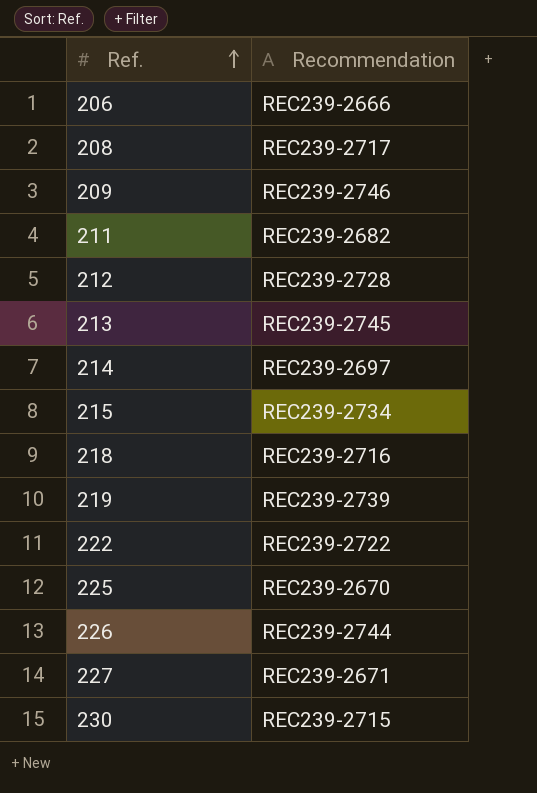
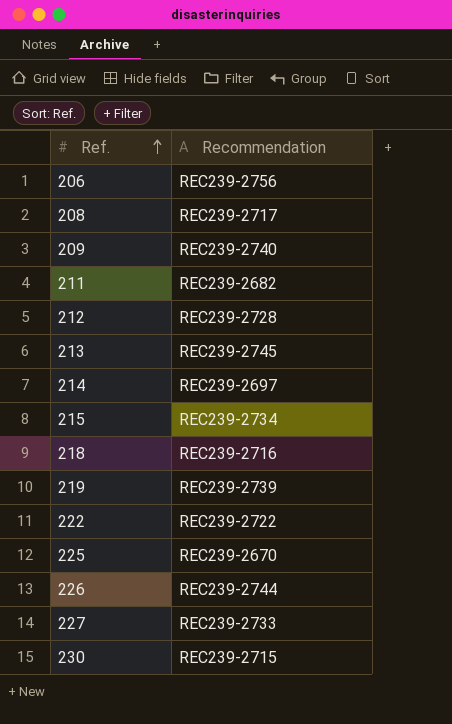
206 | Recommendation: REC239-2666 -> REC239-2756
209 | Recommendation: REC239-2746 -> REC239-2740
227 | Recommendation: REC239-2671 -> REC239-2733

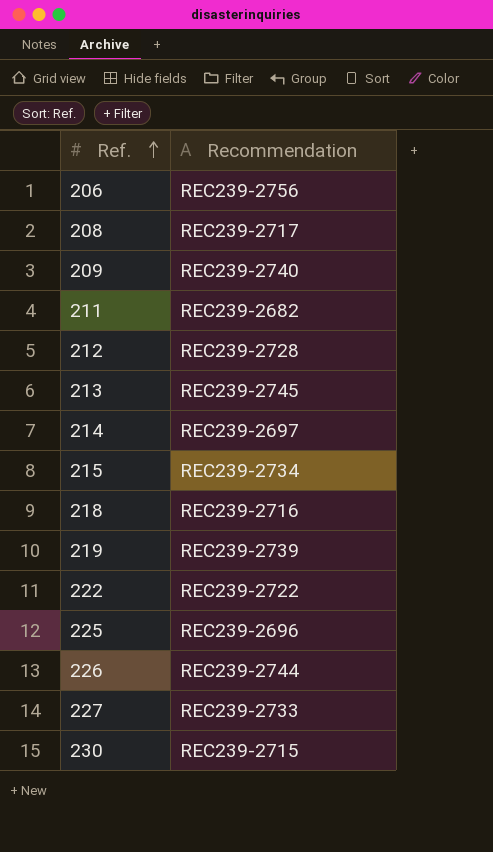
225 | Recommendation: REC239-2670 -> REC239-2696

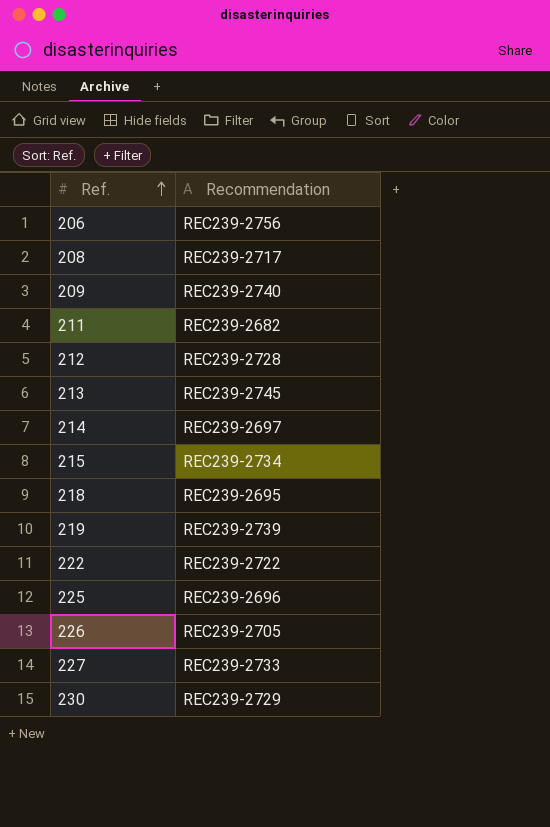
218 | Recommendation: REC239-2716 -> REC239-2695
226 | Recommendation: REC239-2744 -> REC239-2705
230 | Recommendation: REC239-2715 -> REC239-2729

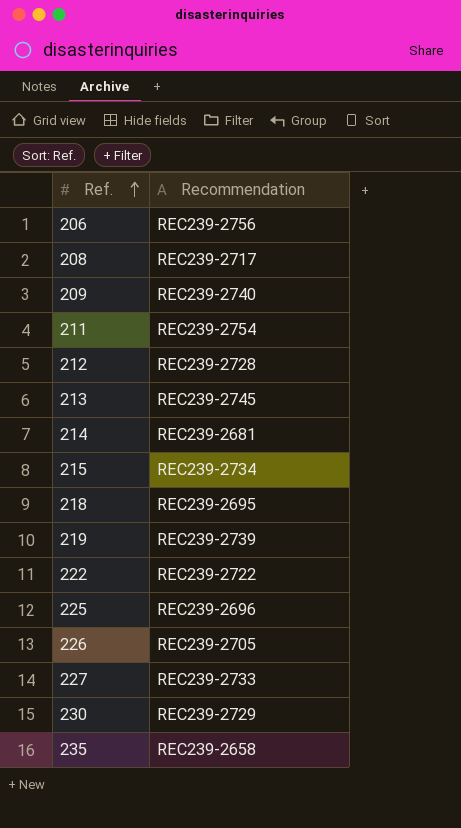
211 | Recommendation: REC239-2682 -> REC239-2754
214 | Recommendation: REC239-2697 -> REC239-2681
row 235: none -> REC239-2658

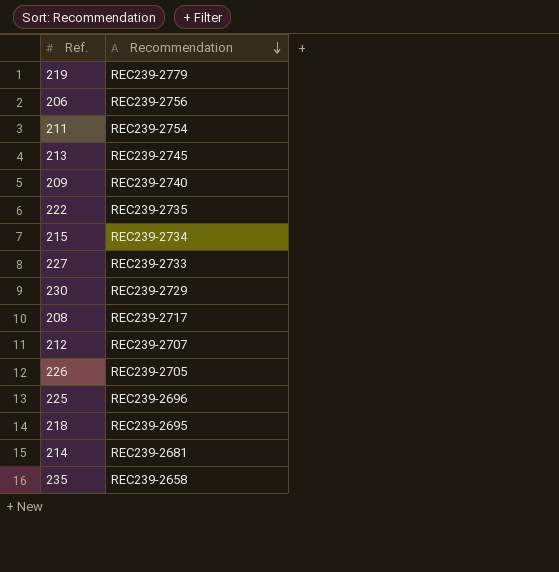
row order: Ref. ascending -> Recommendation descending
219 | Recommendation: REC239-2739 -> REC239-2779
222 | Recommendation: REC239-2722 -> REC239-2735
212 | Recommendation: REC239-2728 -> REC239-2707

